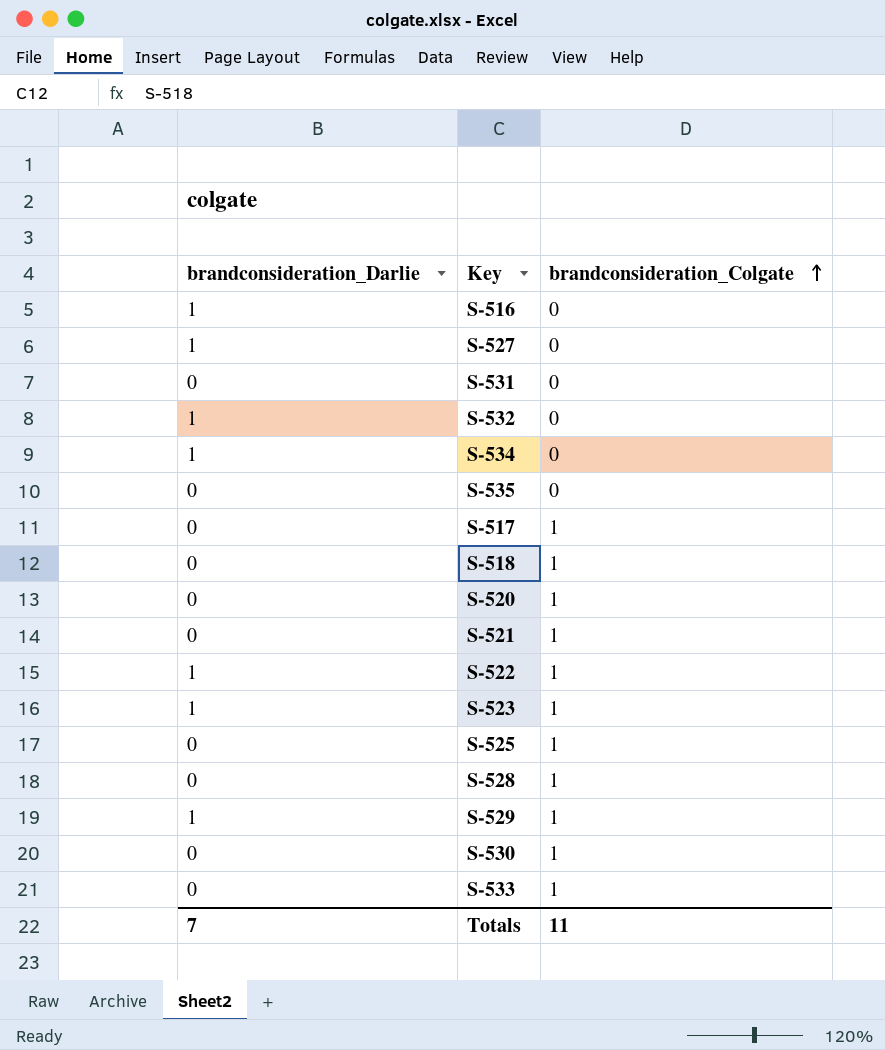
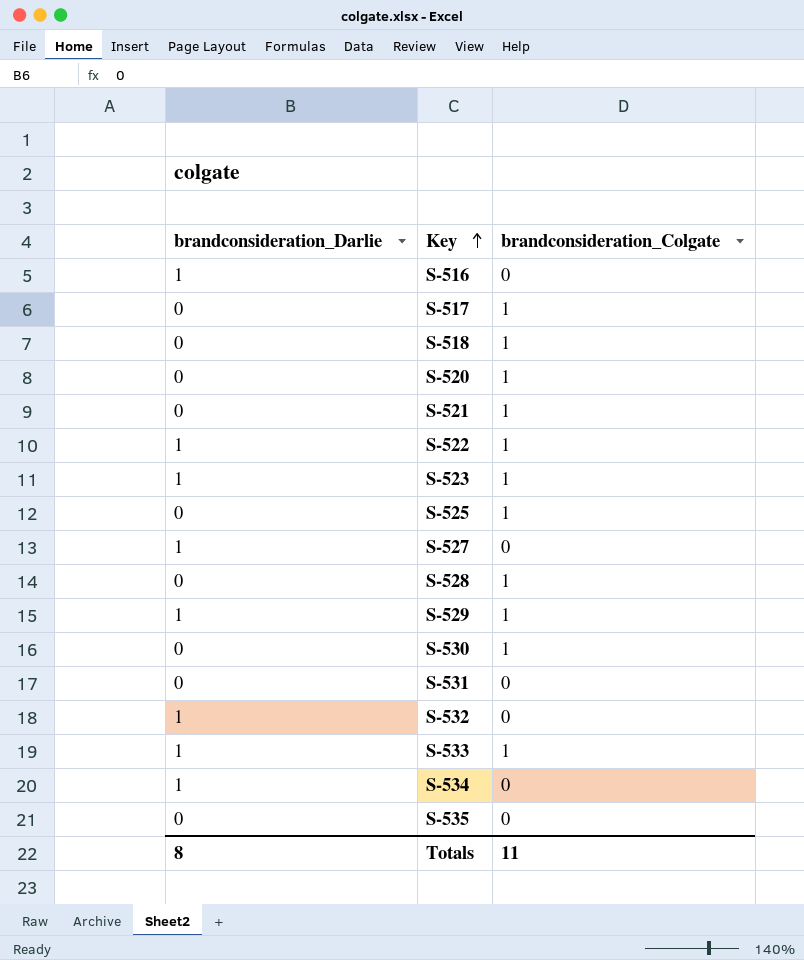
row order: brandconsideration_Colgate ascending -> Key ascending
S-533 | brandconsideration_Darlie: 0 -> 1
Totals | brandconsideration_Darlie: 7 -> 8

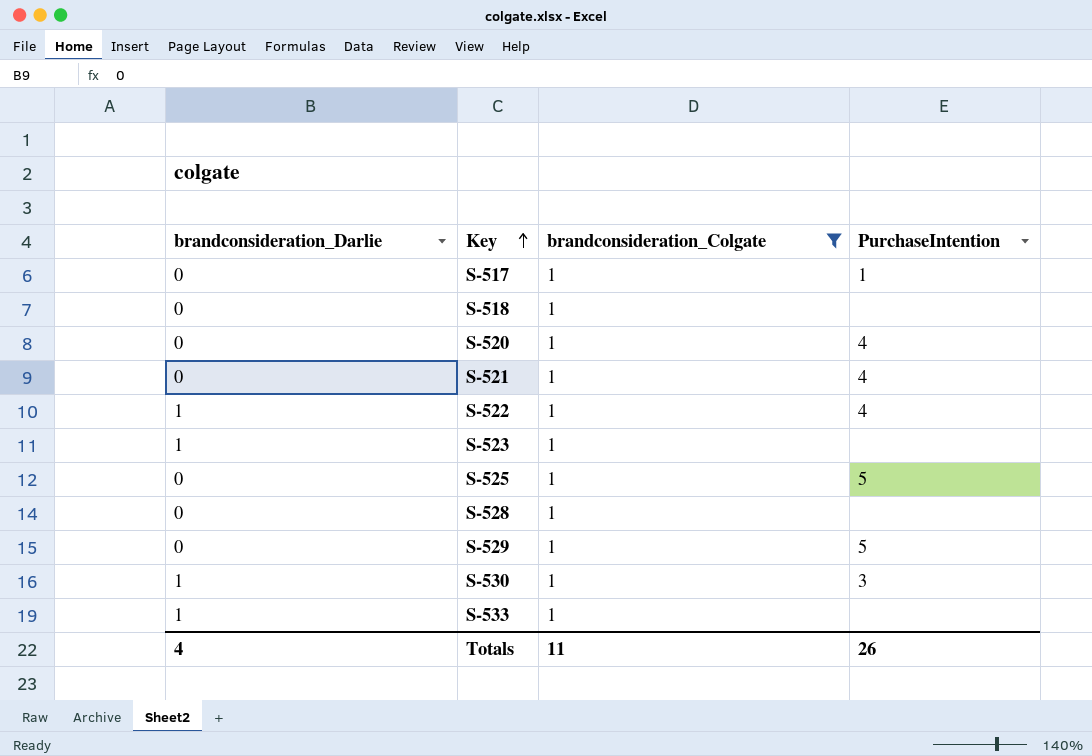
filter: none -> brandconsideration_Colgate = 1
column PurchaseIntention | position: none -> 4
S-529 | brandconsideration_Darlie: 1 -> 0
S-530 | brandconsideration_Darlie: 0 -> 1
Totals | brandconsideration_Darlie: 8 -> 4

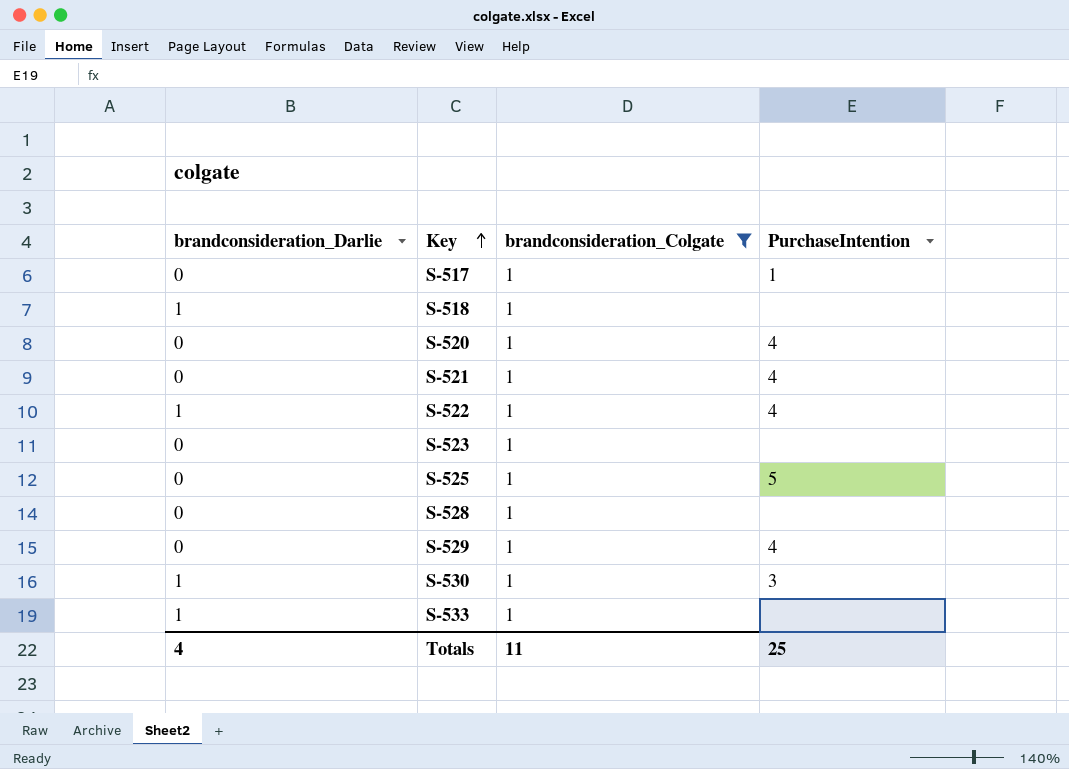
S-518 | brandconsideration_Darlie: 0 -> 1
S-523 | brandconsideration_Darlie: 1 -> 0
S-529 | PurchaseIntention: 5 -> 4
Totals | PurchaseIntention: 26 -> 25

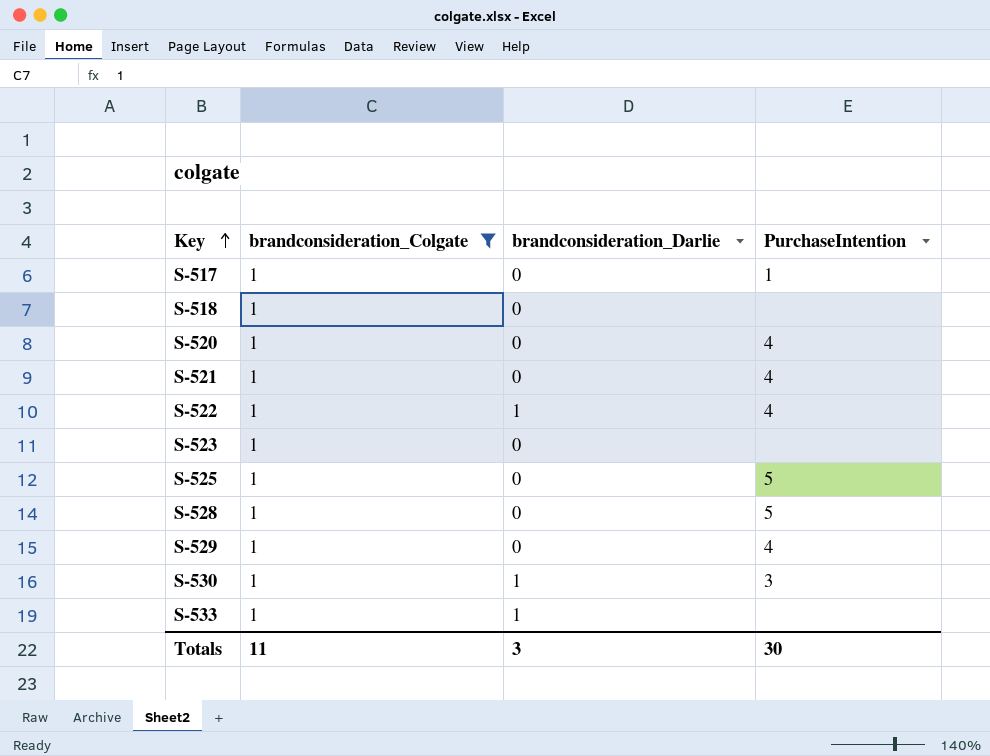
column brandconsideration_Darlie | position: 1 -> 3
S-518 | brandconsideration_Darlie: 1 -> 0
S-528 | PurchaseIntention: none -> 5
Totals | brandconsideration_Darlie: 4 -> 3
Totals | PurchaseIntention: 25 -> 30

